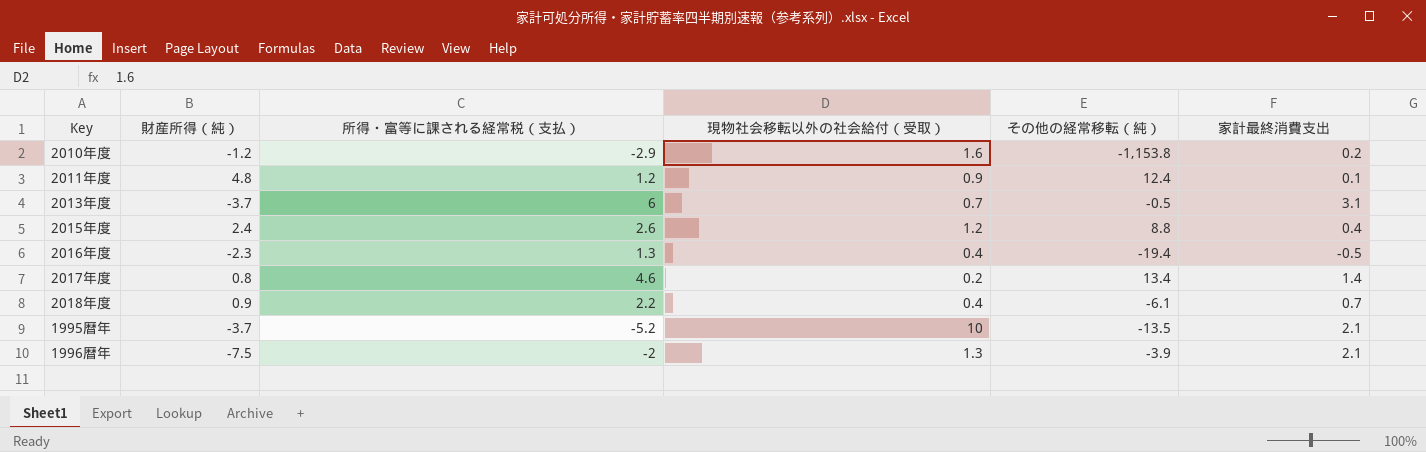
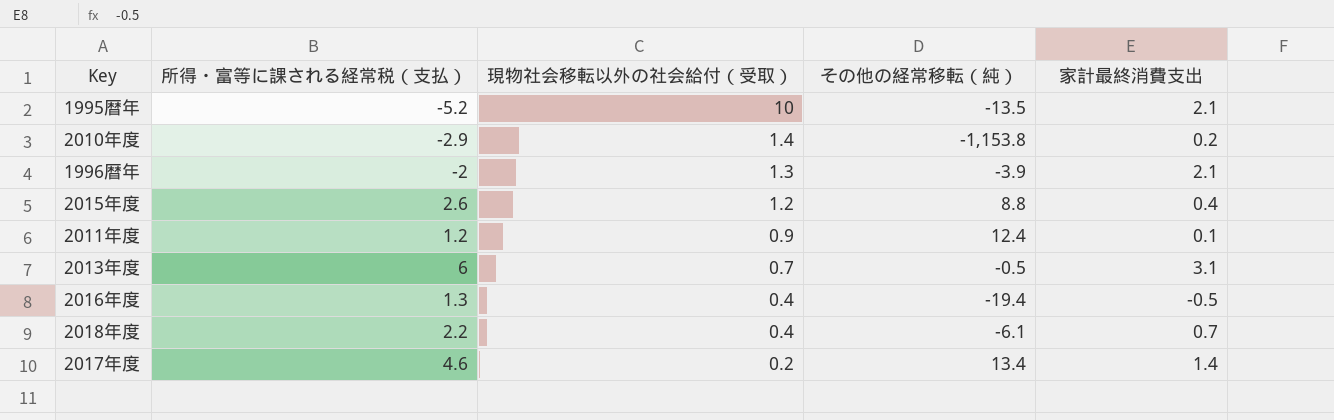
row order: none -> 現物社会移転以外の社会給付（受取） descending
column 財産所得（純） | position: 2 -> none
2010年度 | 現物社会移転以外の社会給付（受取）: 1.6 -> 1.4

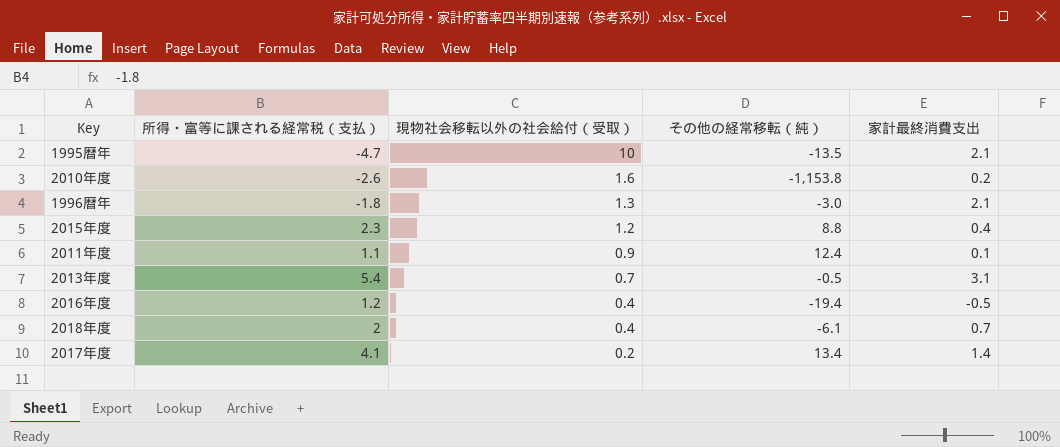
1995暦年 | 所得・富等に課される経常税（支払）: -5.2 -> -4.7
2010年度 | 所得・富等に課される経常税（支払）: -2.9 -> -2.6
2010年度 | 現物社会移転以外の社会給付（受取）: 1.4 -> 1.6
1996暦年 | 所得・富等に課される経常税（支払）: -2 -> -1.8
1996暦年 | その他の経常移転（純）: -3.9 -> -3.0
2015年度 | 所得・富等に課される経常税（支払）: 2.6 -> 2.3
2011年度 | 所得・富等に課される経常税（支払）: 1.2 -> 1.1
2013年度 | 所得・富等に課される経常税（支払）: 6 -> 5.4
2016年度 | 所得・富等に課される経常税（支払）: 1.3 -> 1.2
2018年度 | 所得・富等に課される経常税（支払）: 2.2 -> 2
2017年度 | 所得・富等に課される経常税（支払）: 4.6 -> 4.1

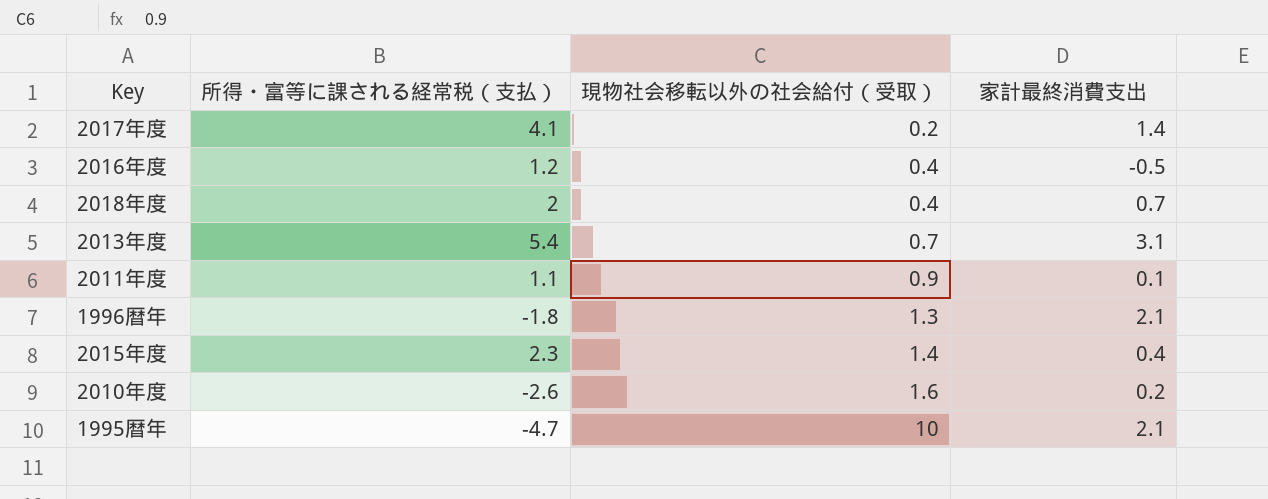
row order: 現物社会移転以外の社会給付（受取） descending -> 現物社会移転以外の社会給付（受取） ascending
column その他の経常移転（純） | position: 4 -> none
2015年度 | 現物社会移転以外の社会給付（受取）: 1.2 -> 1.4

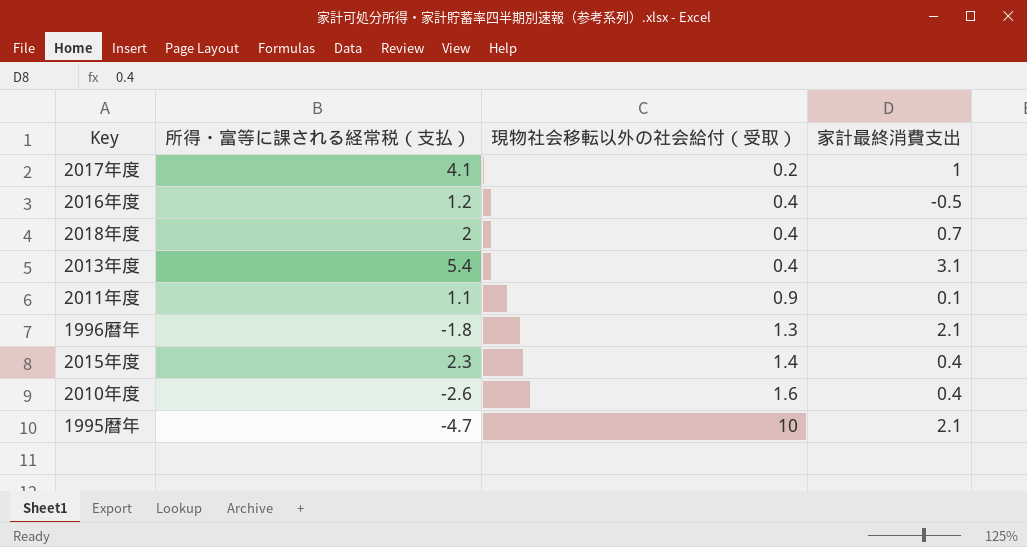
2017年度 | 家計最終消費支出: 1.4 -> 1
2013年度 | 現物社会移転以外の社会給付（受取）: 0.7 -> 0.4
2010年度 | 家計最終消費支出: 0.2 -> 0.4

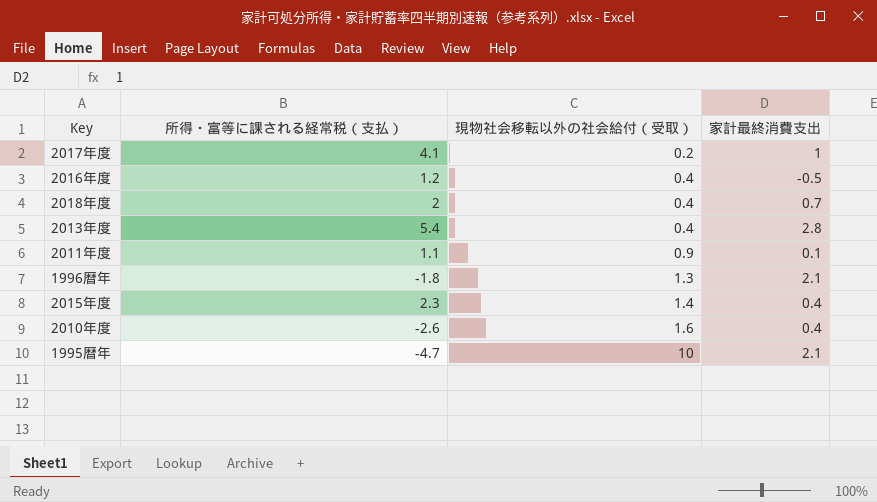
2013年度 | 家計最終消費支出: 3.1 -> 2.8

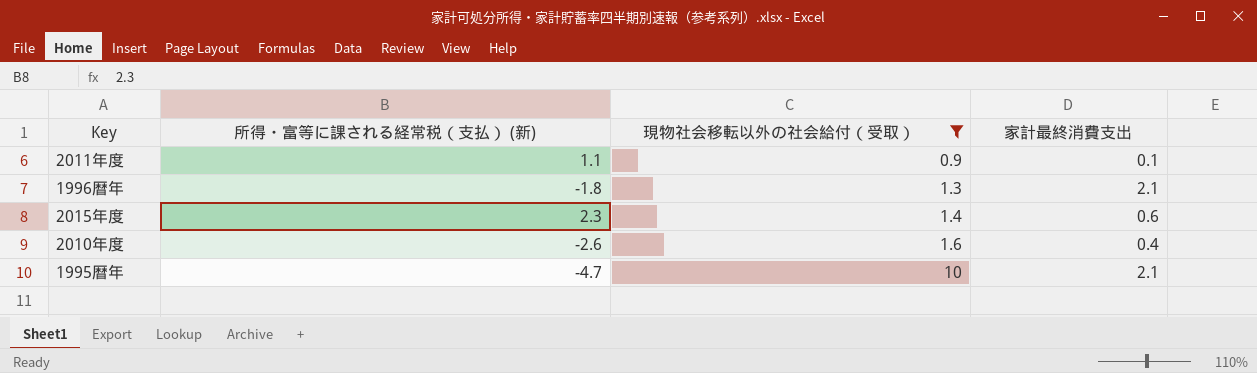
filter: none -> 現物社会移転以外の社会給付（受取） >= 0.9
column name: 所得・富等に課される経常税（支払） -> 所得・富等に課される経常税（支払） (新)
2015年度 | 家計最終消費支出: 0.4 -> 0.6

